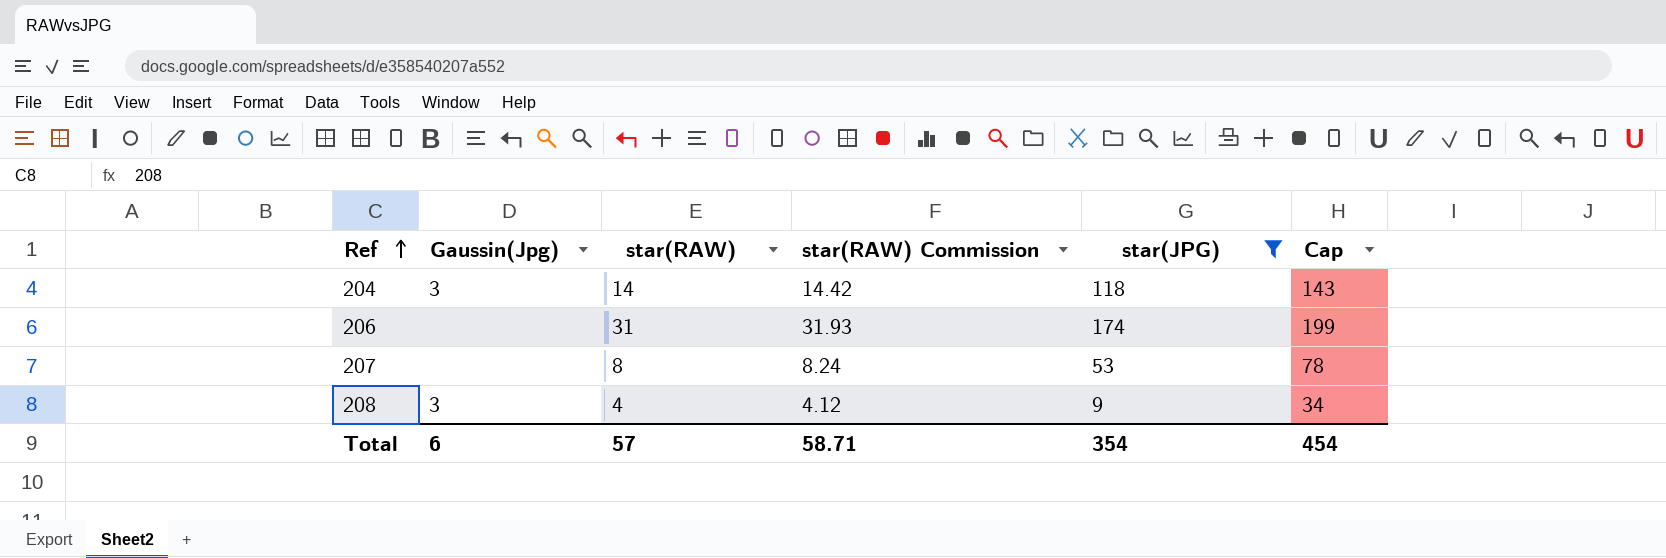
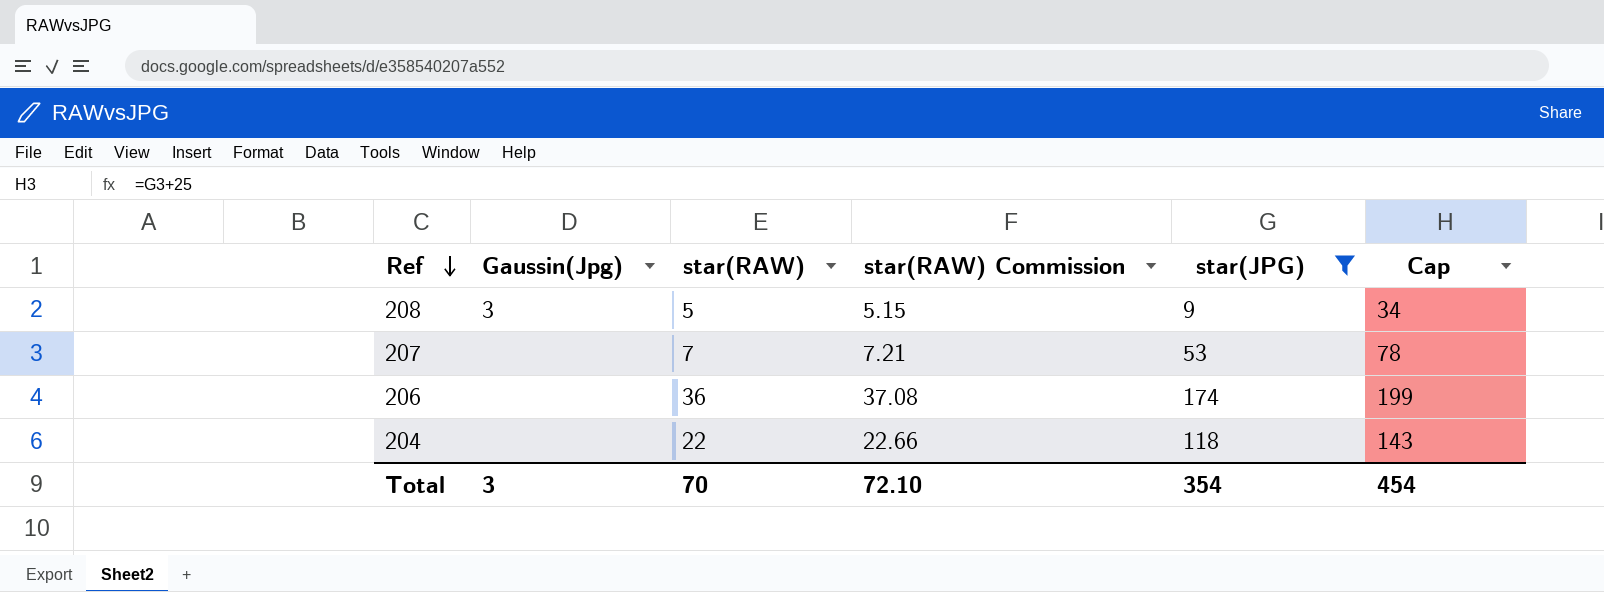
row order: Ref ascending -> Ref descending
208 | star(RAW): 4 -> 5
208 | star(RAW) Commission: 4.12 -> 5.15
207 | star(RAW): 8 -> 7
207 | star(RAW) Commission: 8.24 -> 7.21
206 | star(RAW): 31 -> 36
206 | star(RAW) Commission: 31.93 -> 37.08
204 | Gaussin(Jpg): 3 -> none
204 | star(RAW): 14 -> 22
204 | star(RAW) Commission: 14.42 -> 22.66
Total | Gaussin(Jpg): 6 -> 3
Total | star(RAW): 57 -> 70
Total | star(RAW) Commission: 58.71 -> 72.10

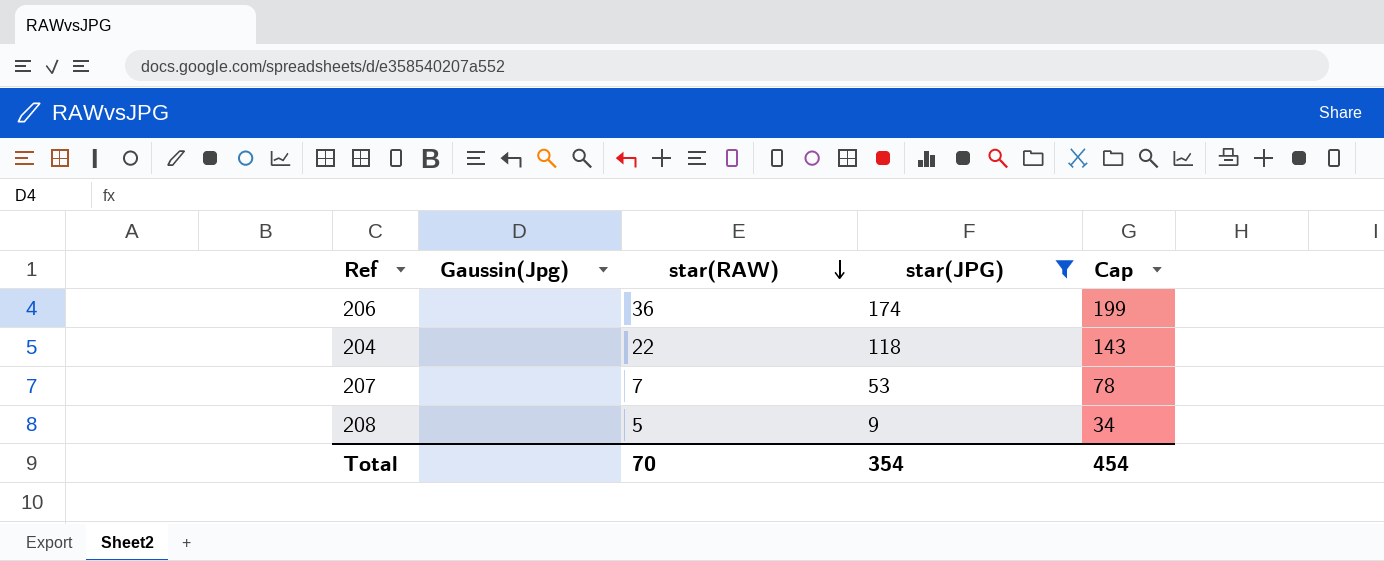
row order: Ref descending -> star(RAW) descending
column star(RAW) Commission | formula: [star(RAW)] * 1.03 -> none
208 | Gaussin(Jpg): 3 -> none
Total | Gaussin(Jpg): 3 -> none

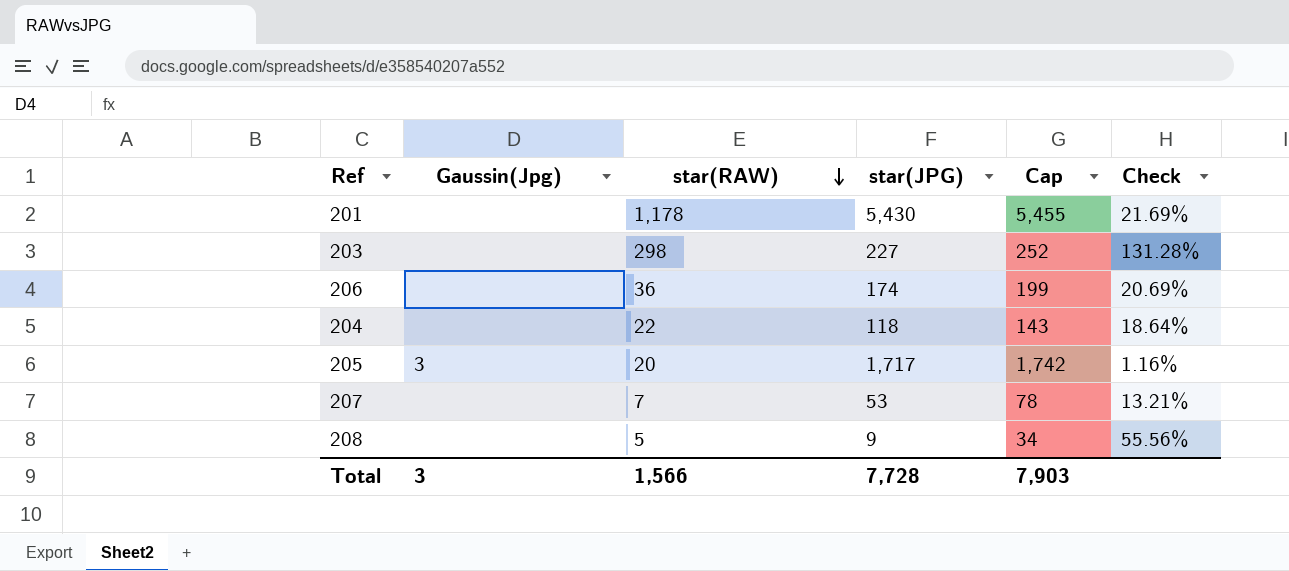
filter: star(JPG) <= 174 -> none
column Check | formula: none -> [star(RAW)] / [star(JPG)]
Total | Gaussin(Jpg): none -> 3
Total | star(RAW): 70 -> 1,566
Total | star(JPG): 354 -> 7,728
Total | Cap: 454 -> 7,903

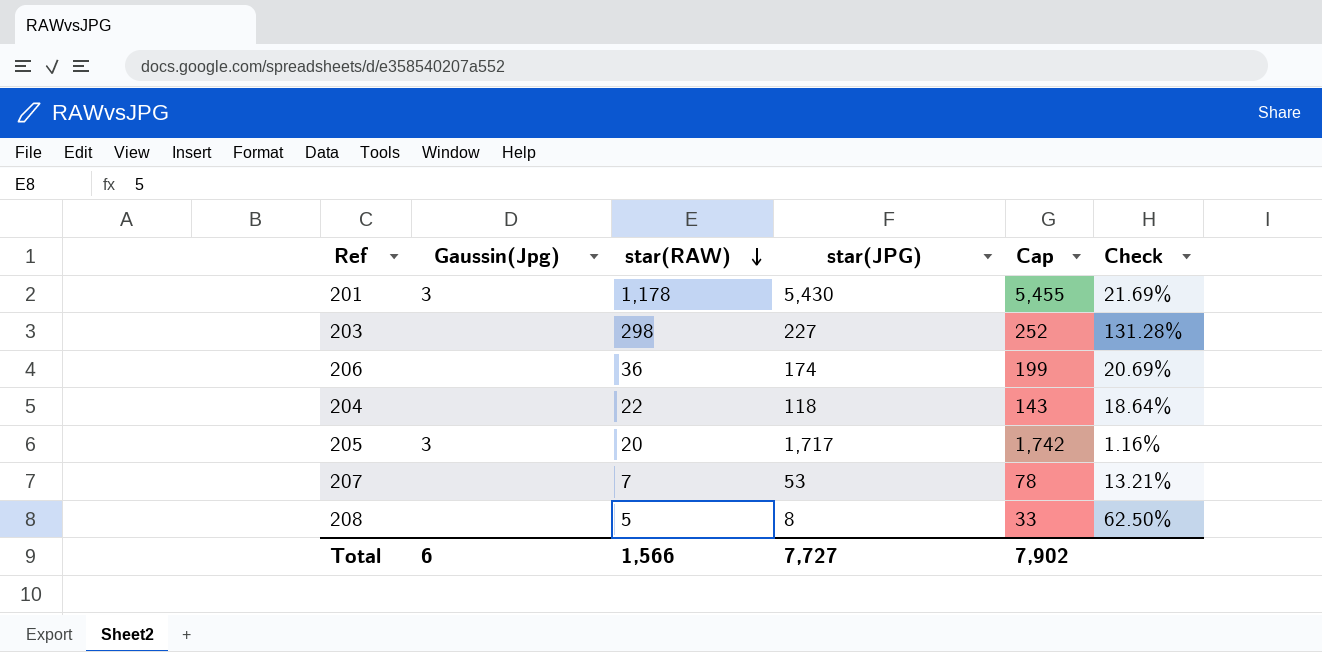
201 | Gaussin(Jpg): none -> 3
208 | star(JPG): 9 -> 8
208 | Cap: 34 -> 33
208 | Check: 55.56% -> 62.50%
Total | Gaussin(Jpg): 3 -> 6
Total | star(JPG): 7,728 -> 7,727
Total | Cap: 7,903 -> 7,902

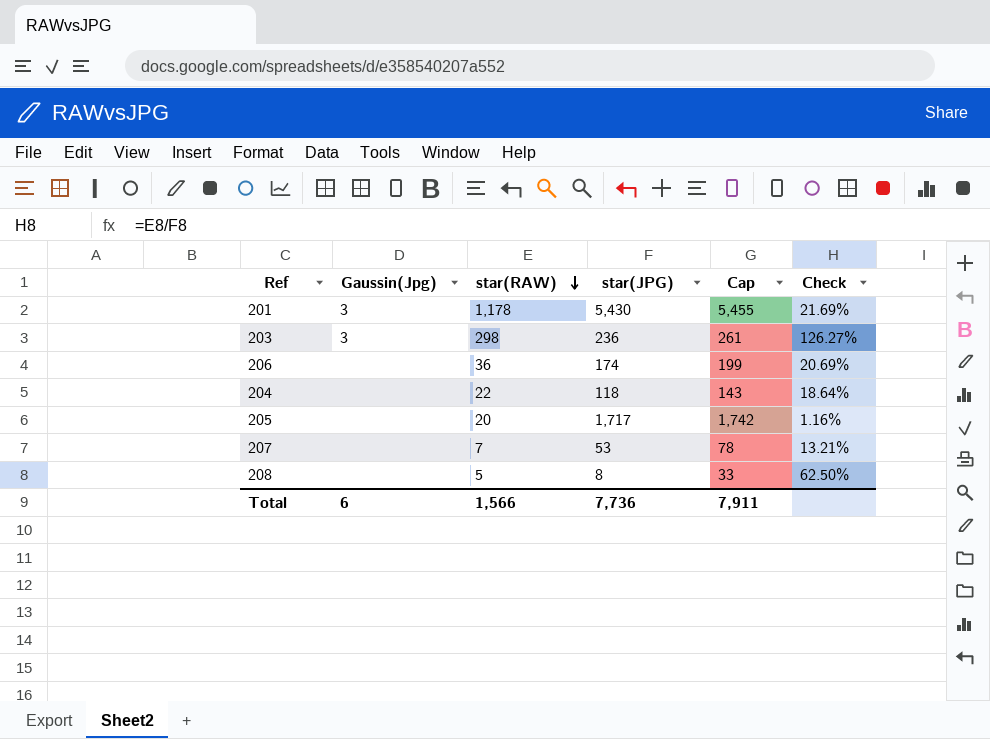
203 | Gaussin(Jpg): none -> 3
203 | star(JPG): 227 -> 236
203 | Cap: 252 -> 261
203 | Check: 131.28% -> 126.27%
205 | Gaussin(Jpg): 3 -> none
Total | star(JPG): 7,727 -> 7,736
Total | Cap: 7,902 -> 7,911

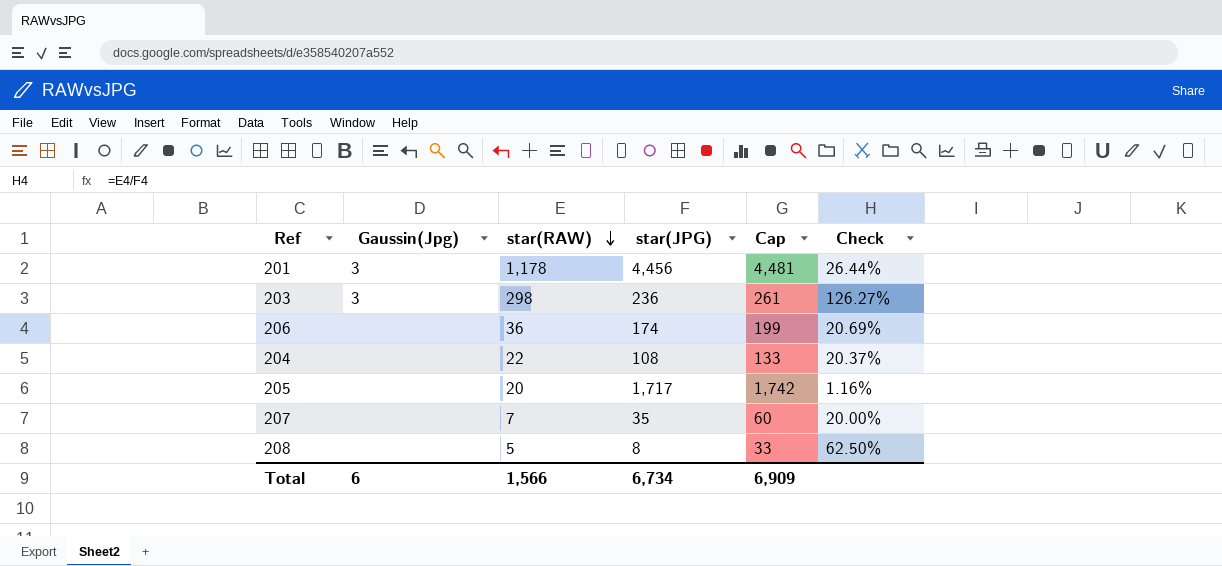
201 | star(JPG): 5,430 -> 4,456
201 | Cap: 5,455 -> 4,481
201 | Check: 21.69% -> 26.44%
204 | star(JPG): 118 -> 108
204 | Cap: 143 -> 133
204 | Check: 18.64% -> 20.37%
207 | star(JPG): 53 -> 35
207 | Cap: 78 -> 60
207 | Check: 13.21% -> 20.00%
Total | star(JPG): 7,736 -> 6,734
Total | Cap: 7,911 -> 6,909

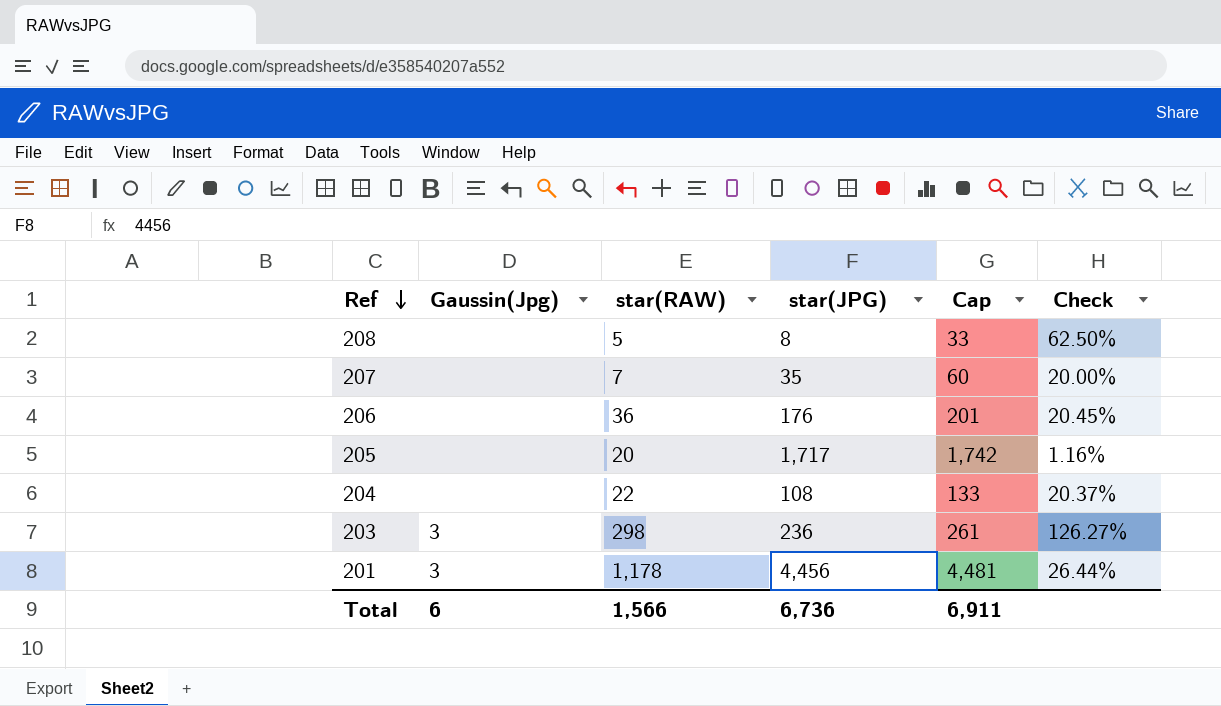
row order: star(RAW) descending -> Ref descending
206 | star(JPG): 174 -> 176
206 | Cap: 199 -> 201
206 | Check: 20.69% -> 20.45%
Total | star(JPG): 6,734 -> 6,736
Total | Cap: 6,909 -> 6,911

